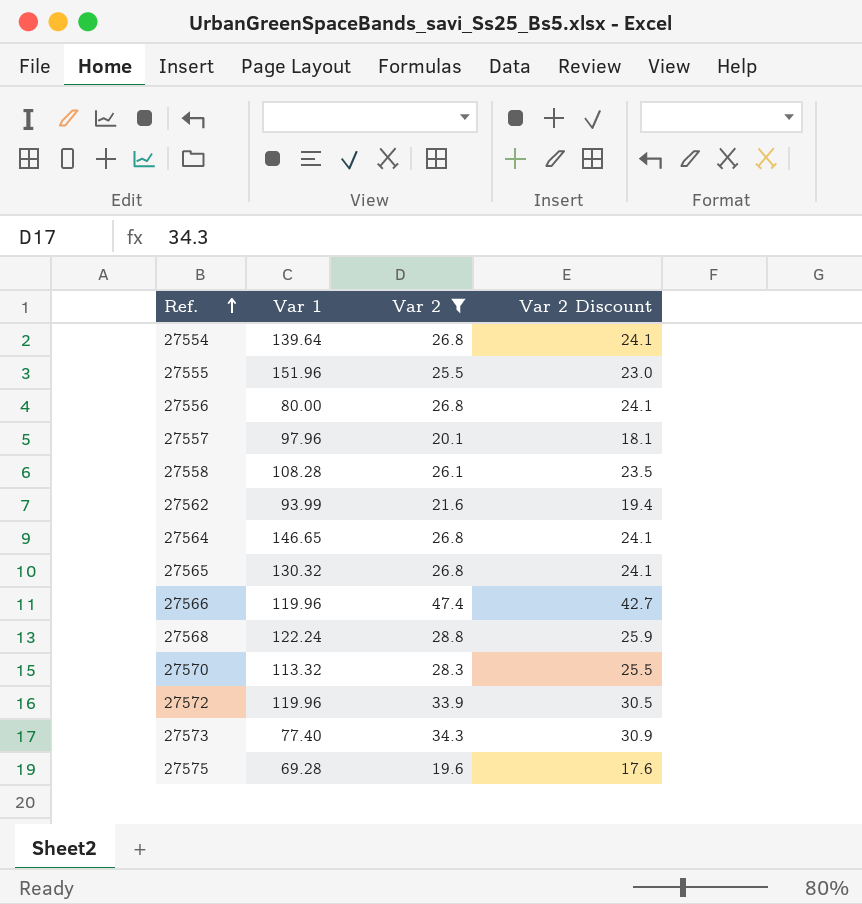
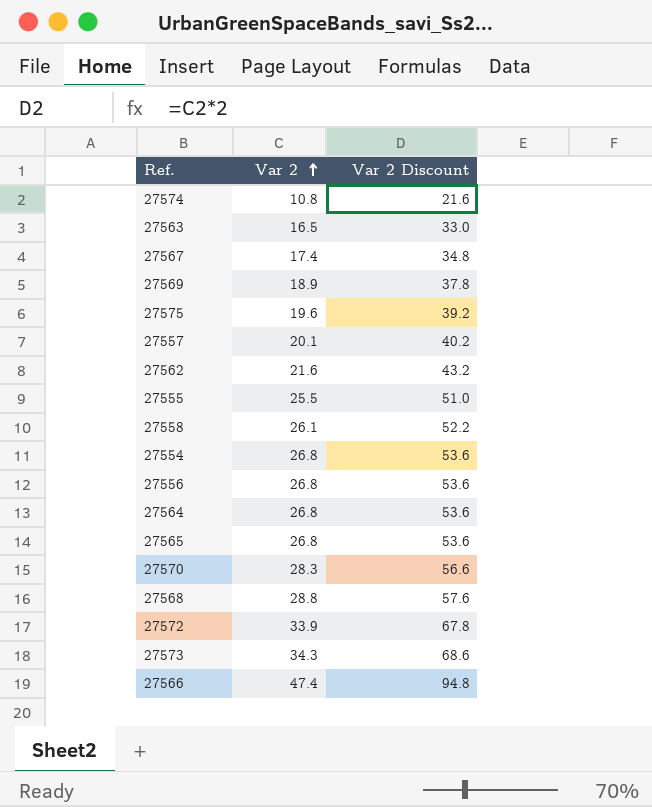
filter: Var 2 >= 19.6 -> none
row order: Ref. ascending -> Var 2 ascending
column Var 1 | position: 2 -> none
column Var 2 Discount | formula: [Var 2] * 0.9 -> [Var 2] * 2

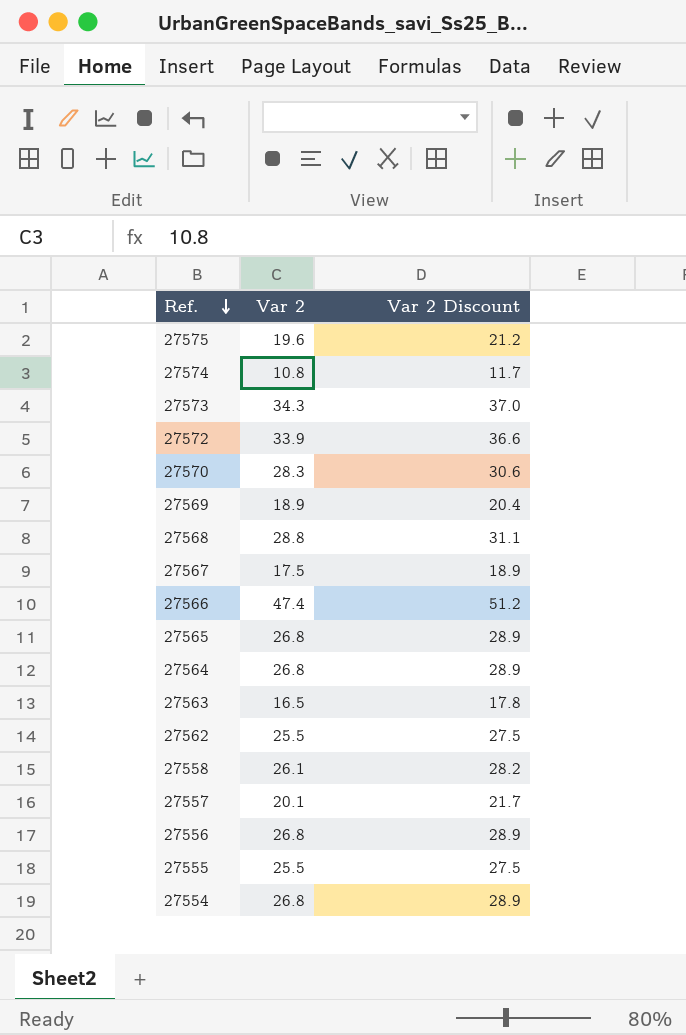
row order: Var 2 ascending -> Ref. descending
column Var 2 Discount | formula: [Var 2] * 2 -> [Var 2] * 1.08
27567 | Var 2: 17.4 -> 17.5
27562 | Var 2: 21.6 -> 25.5

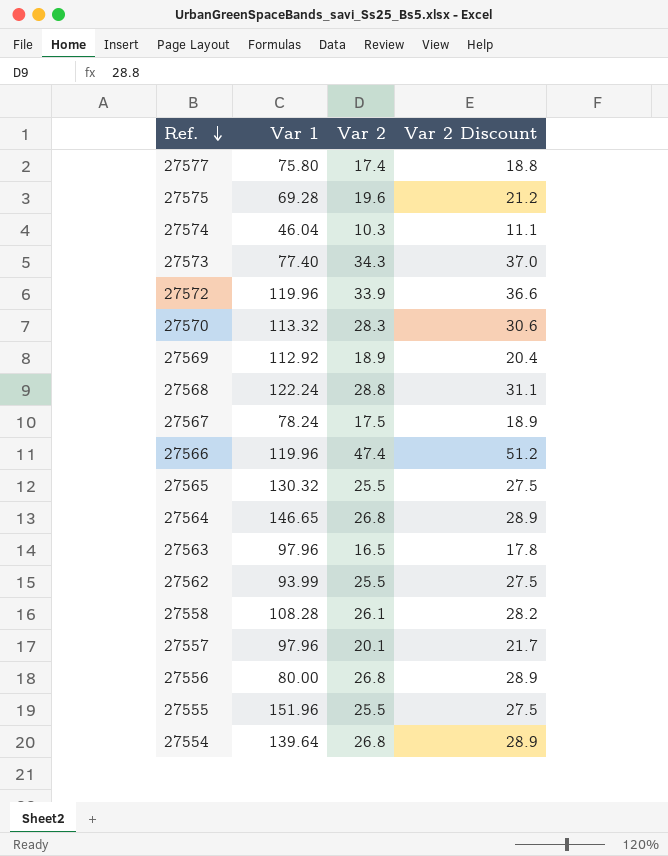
column Var 1 | position: none -> 2
row 27577: none -> 75.80 | 17.4 | 18.8
27574 | Var 2: 10.8 -> 10.3
27574 | Var 2 Discount: 11.7 -> 11.1
27565 | Var 2: 26.8 -> 25.5
27565 | Var 2 Discount: 28.9 -> 27.5

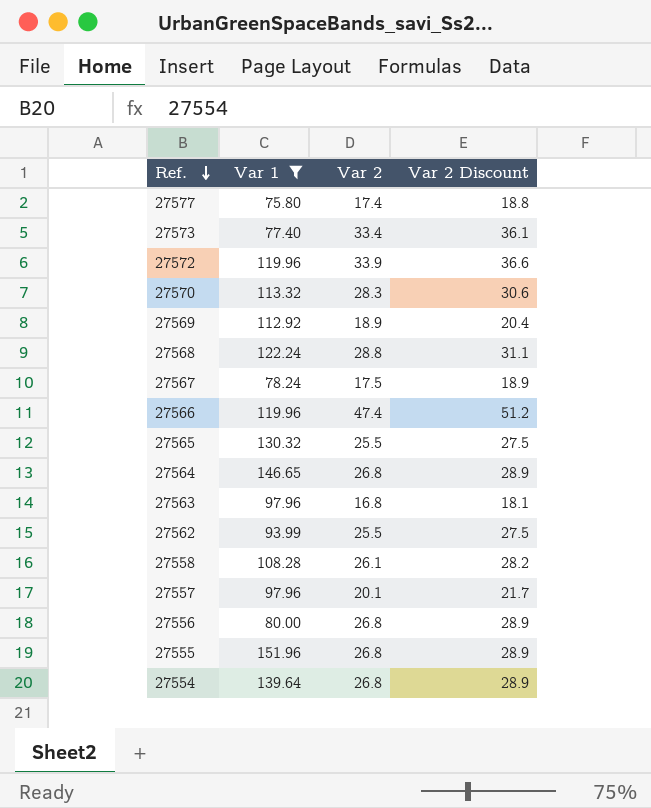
filter: none -> Var 1 >= 75.80
27573 | Var 2: 34.3 -> 33.4
27573 | Var 2 Discount: 37.0 -> 36.1
27563 | Var 2: 16.5 -> 16.8
27563 | Var 2 Discount: 17.8 -> 18.1
27555 | Var 2: 25.5 -> 26.8
27555 | Var 2 Discount: 27.5 -> 28.9

